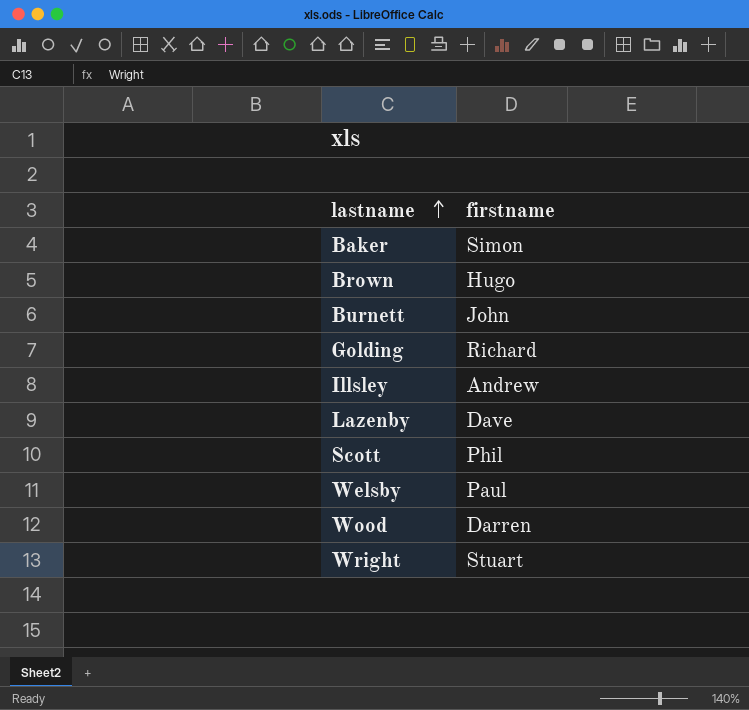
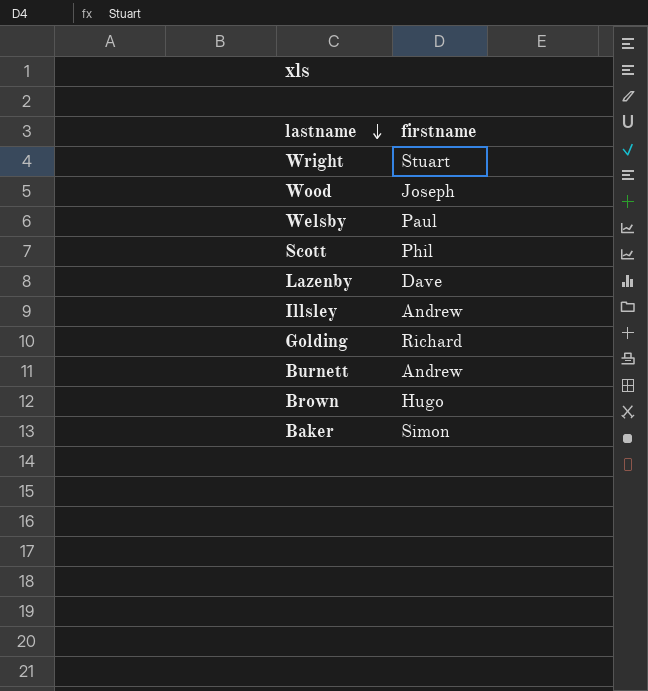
row order: lastname ascending -> lastname descending
Wood | firstname: Darren -> Joseph
Burnett | firstname: John -> Andrew

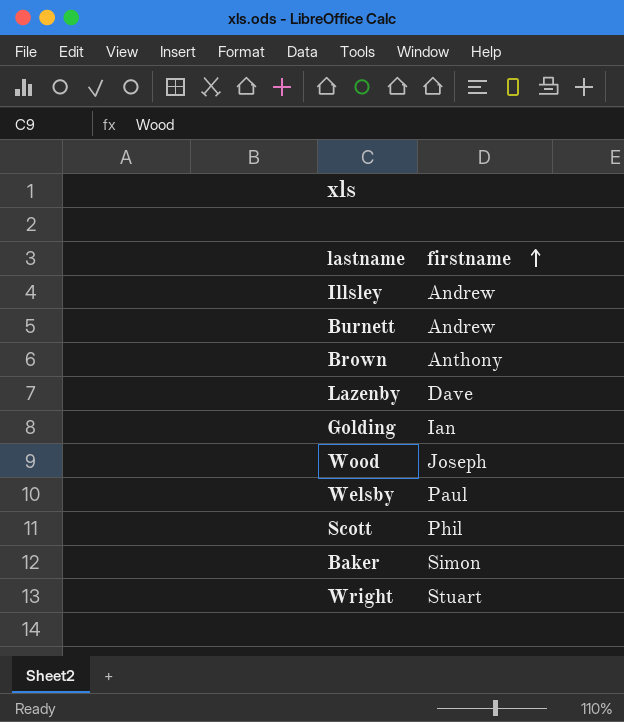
row order: lastname descending -> firstname ascending
Brown | firstname: Hugo -> Anthony
Golding | firstname: Richard -> Ian

